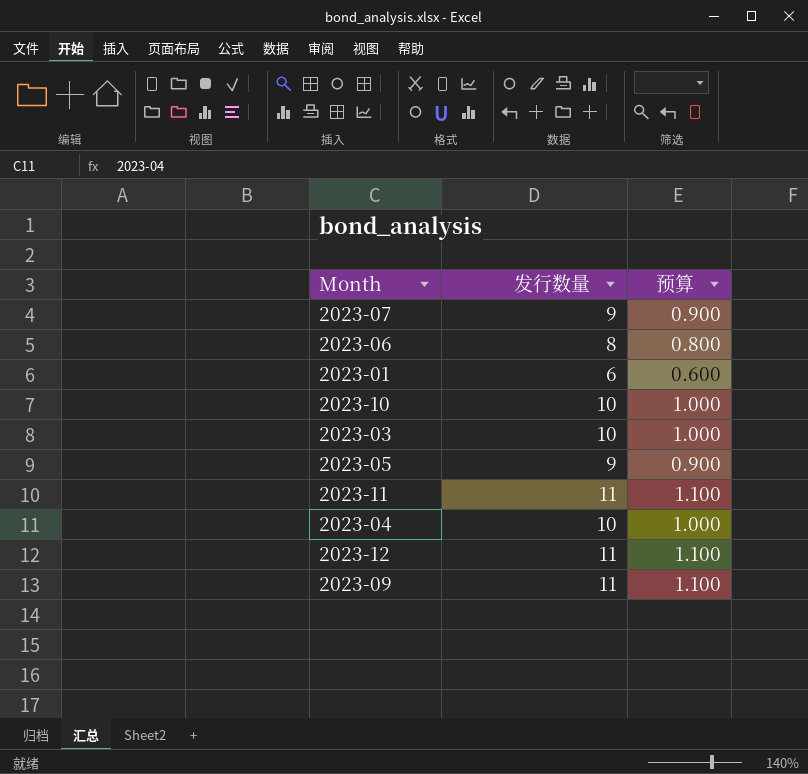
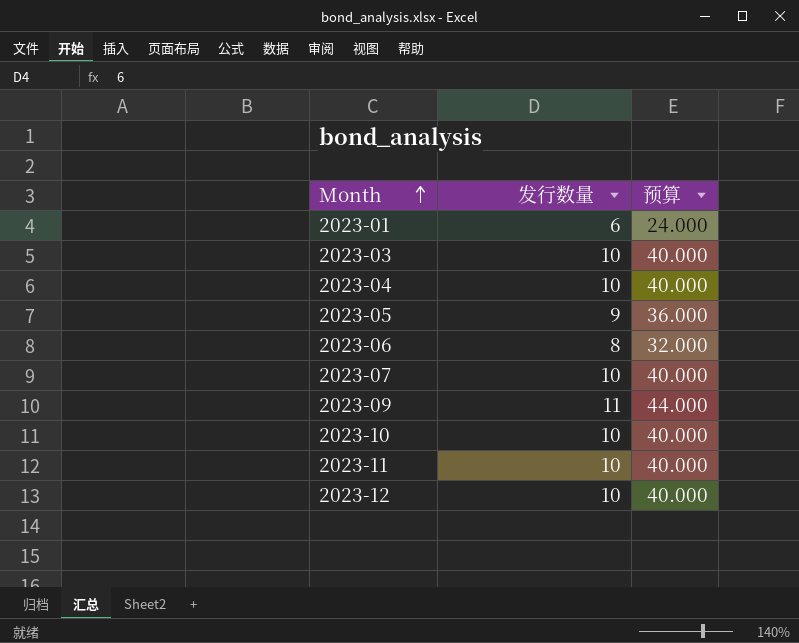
row order: none -> Month ascending
column 预算 | formula: [发行数量] * 0.1 -> [发行数量] * 4
2023-07 | 发行数量: 9 -> 10
2023-11 | 发行数量: 11 -> 10
2023-12 | 发行数量: 11 -> 10

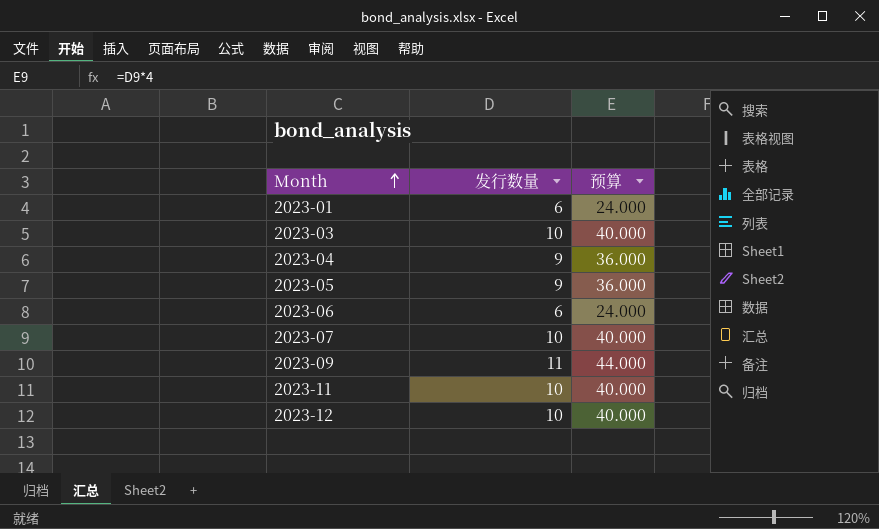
row 2023-10: 10 | 40.000 -> none
2023-04 | 发行数量: 10 -> 9
2023-04 | 预算: 40.000 -> 36.000
2023-06 | 发行数量: 8 -> 6
2023-06 | 预算: 32.000 -> 24.000

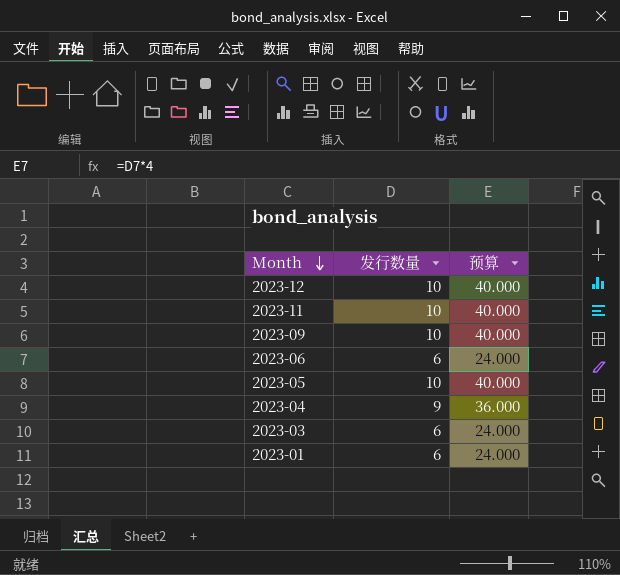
row order: Month ascending -> Month descending
row 2023-07: 10 | 40.000 -> none
2023-09 | 发行数量: 11 -> 10
2023-09 | 预算: 44.000 -> 40.000
2023-05 | 发行数量: 9 -> 10
2023-05 | 预算: 36.000 -> 40.000
2023-03 | 发行数量: 10 -> 6
2023-03 | 预算: 40.000 -> 24.000

